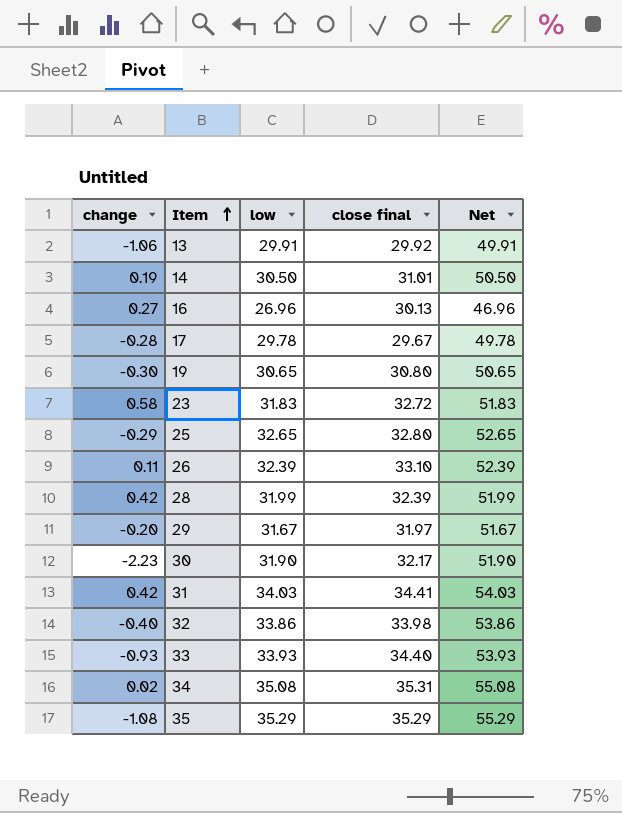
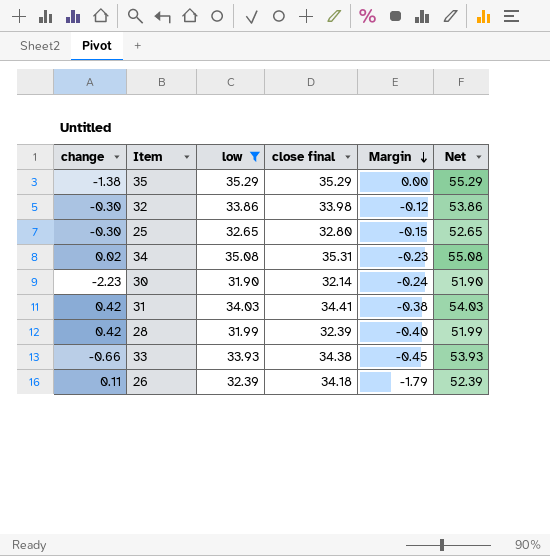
filter: none -> low >= 31.90
row order: Item ascending -> Margin descending
column Margin | formula: none -> [low] - [close final]
35 | change: -1.08 -> -1.38
32 | change: -0.40 -> -0.30
25 | change: -0.29 -> -0.30
30 | close final: 32.17 -> 32.14
33 | change: -0.93 -> -0.66
33 | close final: 34.40 -> 34.38
26 | close final: 33.10 -> 34.18

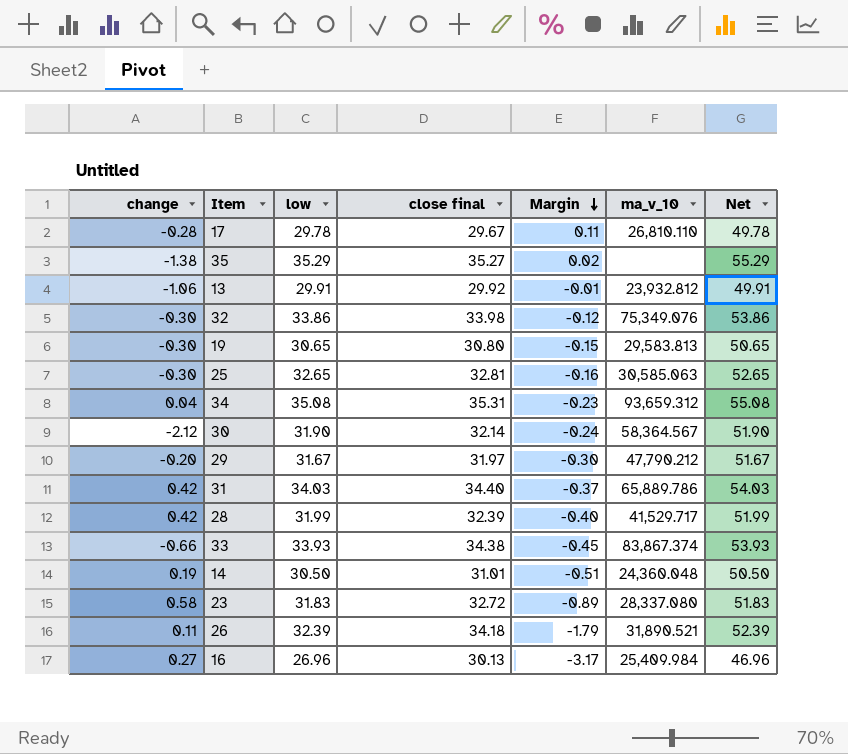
filter: low >= 31.90 -> none
column ma_v_10 | position: none -> 6
35 | close final: 35.29 -> 35.27
35 | Margin: 0.00 -> 0.02
25 | close final: 32.80 -> 32.81
25 | Margin: -0.15 -> -0.16
34 | change: 0.02 -> 0.04
30 | change: -2.23 -> -2.12
31 | close final: 34.41 -> 34.40
31 | Margin: -0.38 -> -0.37

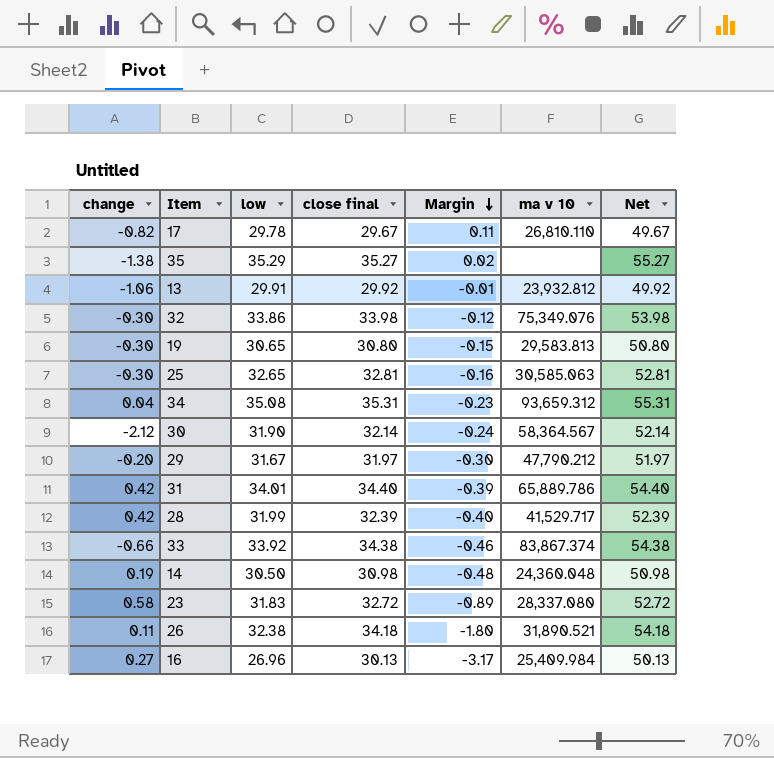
column name: ma_v_10 -> ma v 10
column Net | formula: [low] + 20 -> [close final] + 20
17 | change: -0.28 -> -0.82
31 | low: 34.03 -> 34.01
31 | Margin: -0.37 -> -0.39
33 | low: 33.93 -> 33.92
33 | Margin: -0.45 -> -0.46
14 | close final: 31.01 -> 30.98
14 | Margin: -0.51 -> -0.48
26 | low: 32.39 -> 32.38
26 | Margin: -1.79 -> -1.80

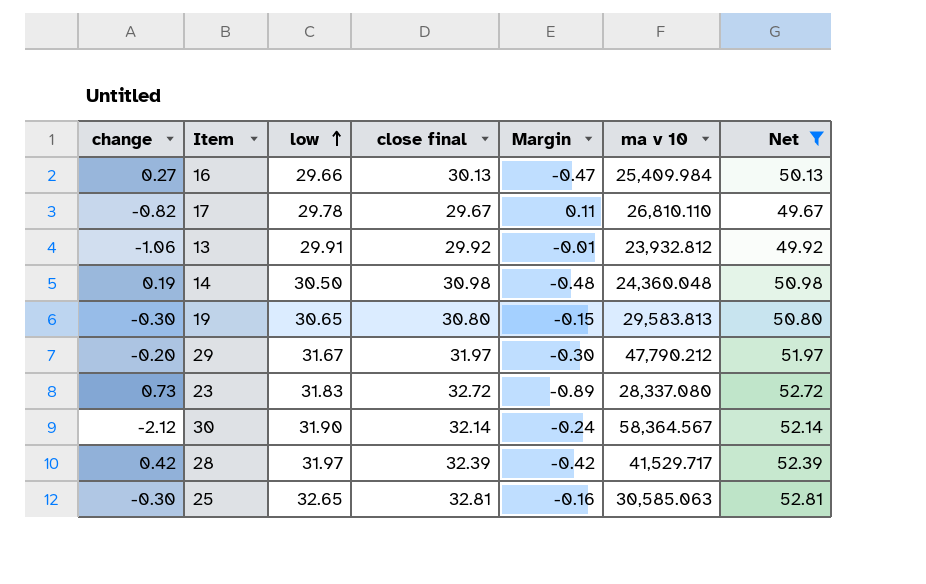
filter: none -> Net <= 52.81
row order: Margin descending -> low ascending
16 | low: 26.96 -> 29.66
16 | Margin: -3.17 -> -0.47
23 | change: 0.58 -> 0.73
28 | low: 31.99 -> 31.97
28 | Margin: -0.40 -> -0.42

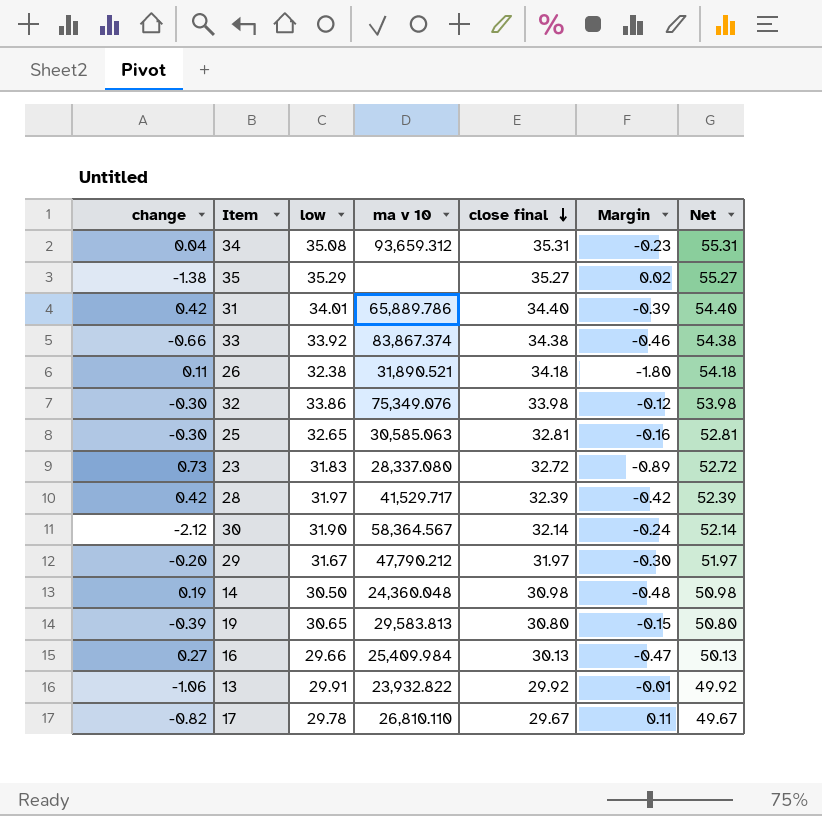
filter: Net <= 52.81 -> none
row order: low ascending -> close final descending
column ma v 10 | position: 6 -> 4
19 | change: -0.30 -> -0.39
13 | ma v 10: 23,932.812 -> 23,932.822

